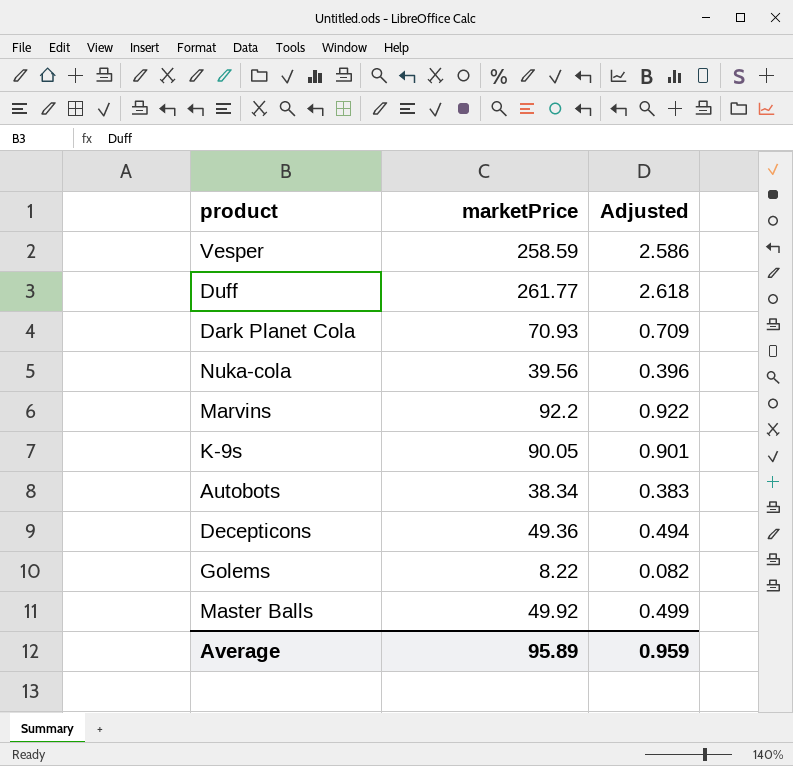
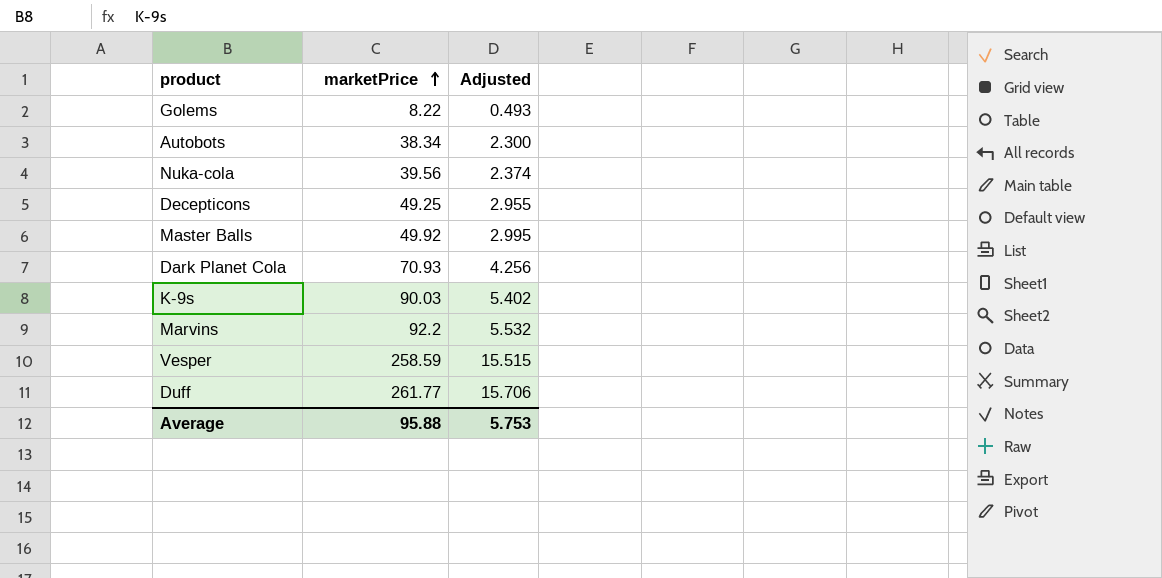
row order: none -> marketPrice ascending
column Adjusted | formula: [marketPrice] * 0.01 -> [marketPrice] * 0.06
Decepticons | marketPrice: 49.36 -> 49.25
K-9s | marketPrice: 90.05 -> 90.03
Average | marketPrice: 95.89 -> 95.88
Average | Adjusted: 0.959 -> 5.753

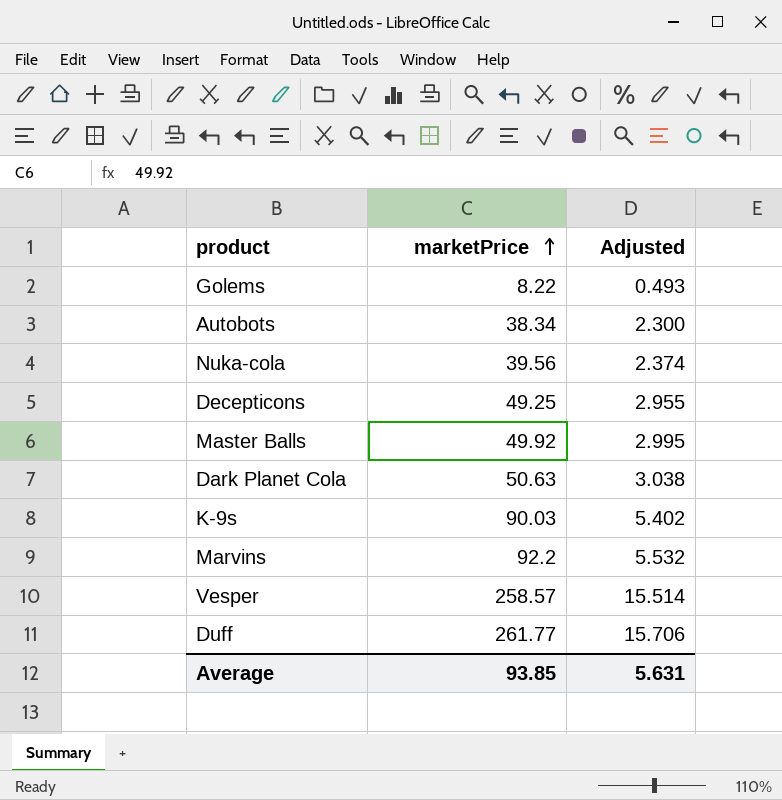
Dark Planet Cola | marketPrice: 70.93 -> 50.63
Dark Planet Cola | Adjusted: 4.256 -> 3.038
Vesper | marketPrice: 258.59 -> 258.57
Vesper | Adjusted: 15.515 -> 15.514
Average | marketPrice: 95.88 -> 93.85
Average | Adjusted: 5.753 -> 5.631

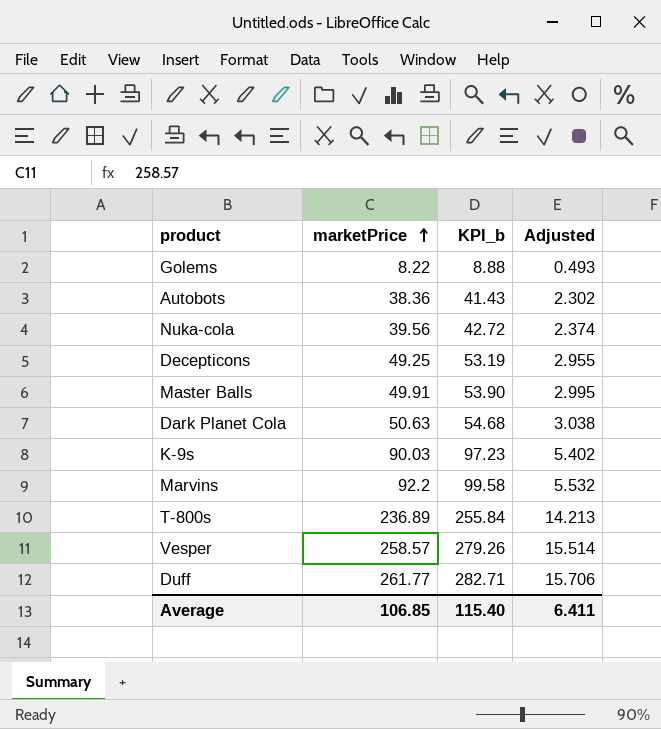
column KPI_b | formula: none -> [marketPrice] * 1.08
Autobots | marketPrice: 38.34 -> 38.36
Autobots | Adjusted: 2.300 -> 2.302
Master Balls | marketPrice: 49.92 -> 49.91
row T-800s: none -> 236.89 | 255.84 | 14.213
Average | marketPrice: 93.85 -> 106.85
Average | Adjusted: 5.631 -> 6.411

